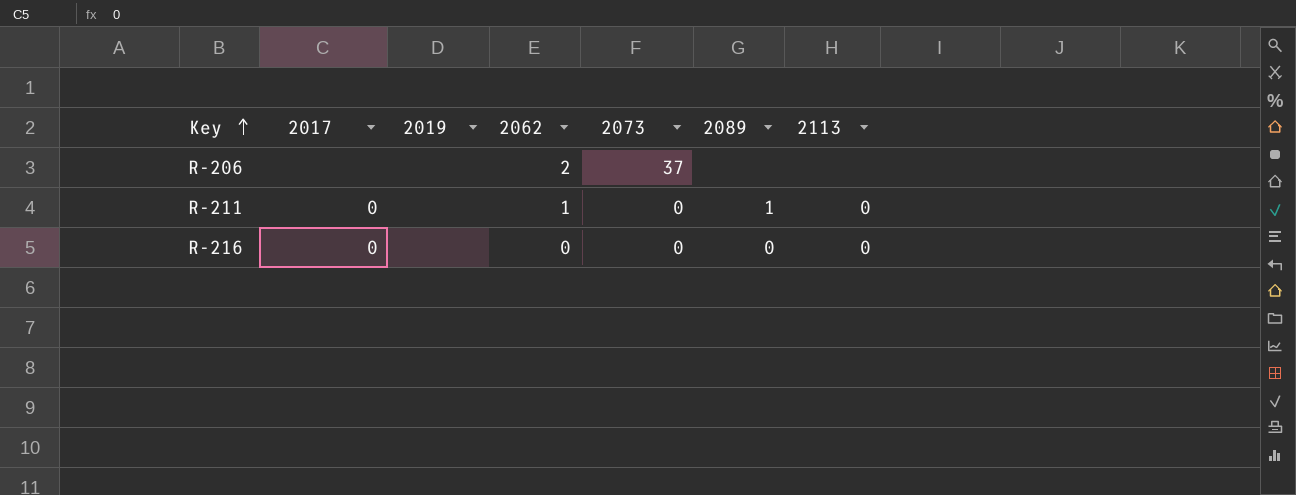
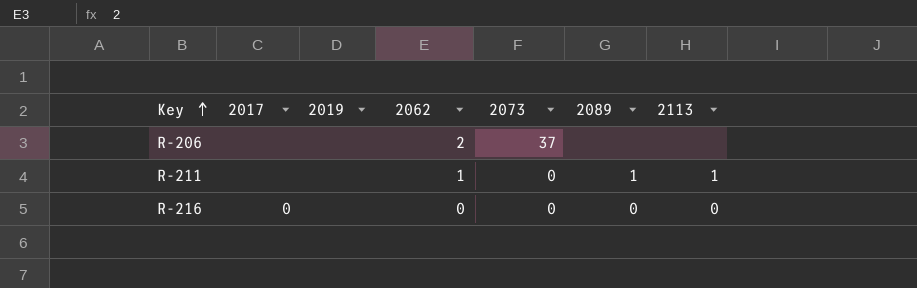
R-211 | 2017: 0 -> none
R-211 | 2113: 0 -> 1

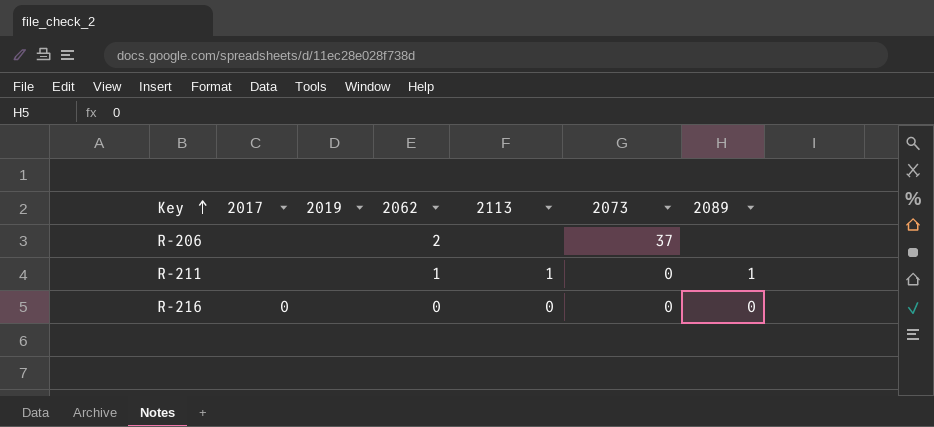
column 2113 | position: 7 -> 5

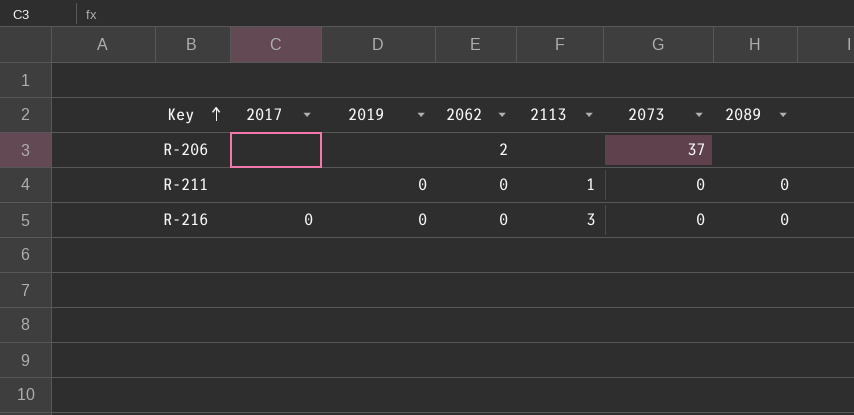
R-211 | 2019: none -> 0
R-211 | 2062: 1 -> 0
R-211 | 2089: 1 -> 0
R-216 | 2019: none -> 0
R-216 | 2113: 0 -> 3

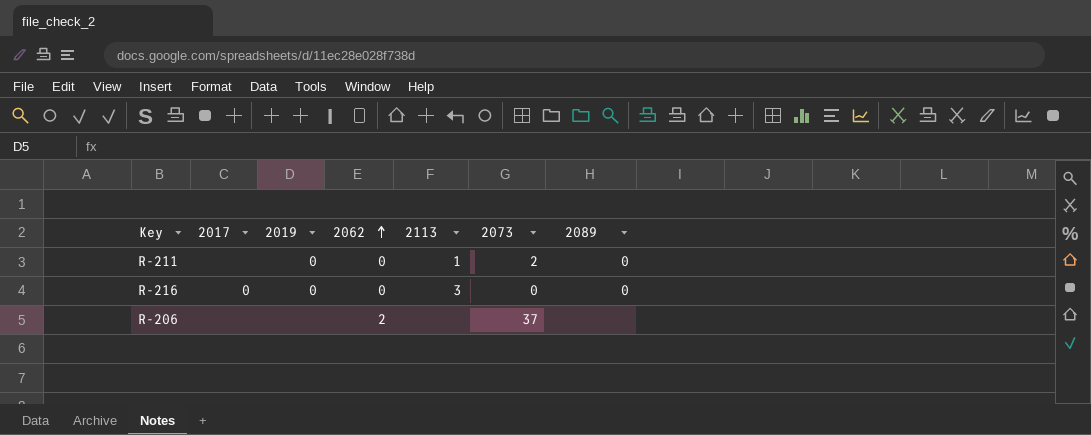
row order: Key ascending -> 2062 ascending
R-211 | 2073: 0 -> 2

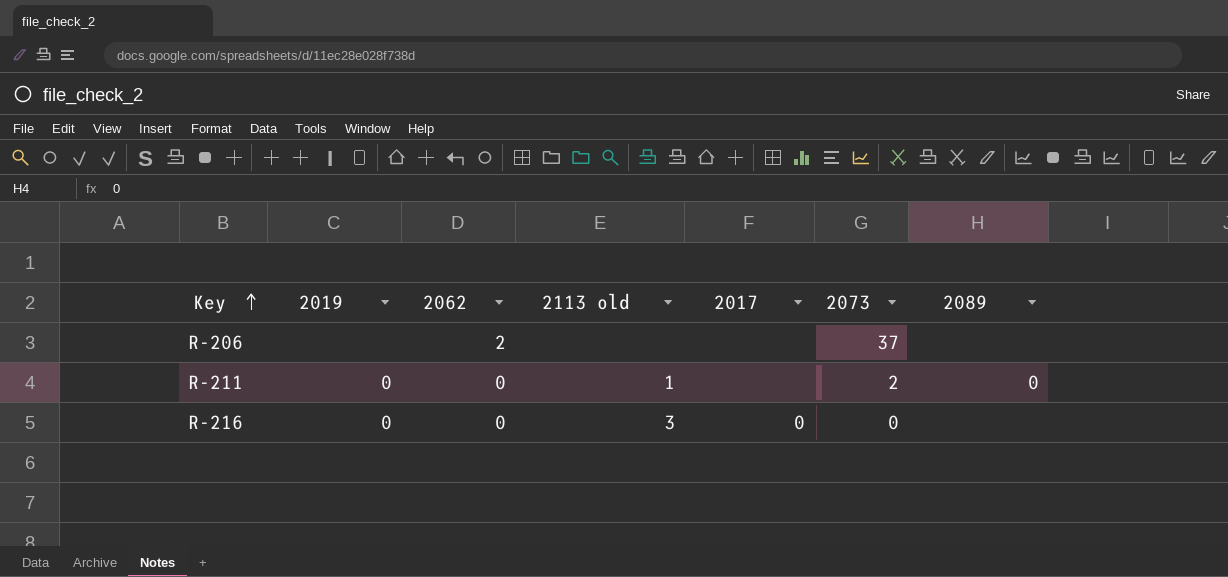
row order: 2062 ascending -> Key ascending
column name: 2113 -> 2113 old
column 2017 | position: 2 -> 5
R-216 | 2089: 0 -> none

